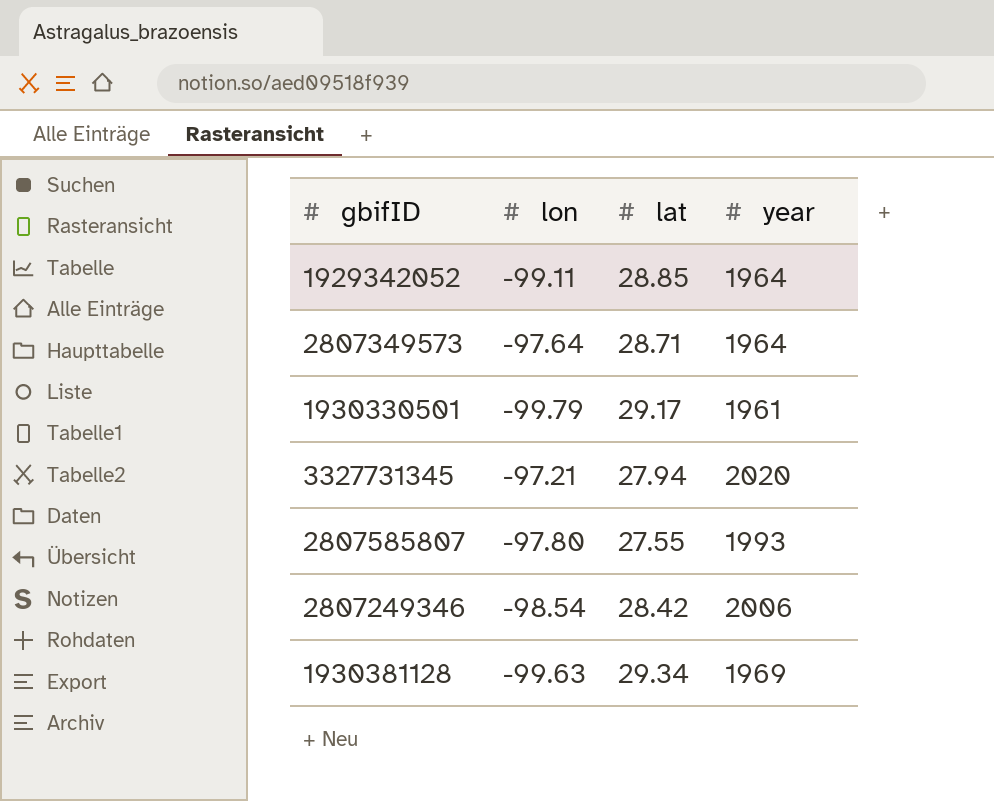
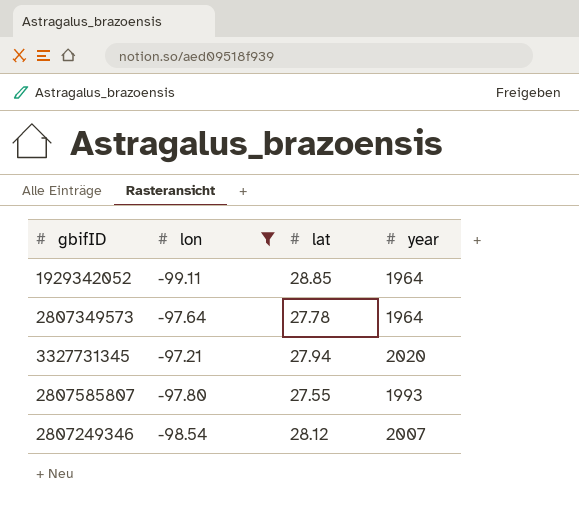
filter: none -> lon >= -99.11
2807349573 | lat: 28.71 -> 27.78
2807249346 | lat: 28.42 -> 28.12
2807249346 | year: 2006 -> 2007

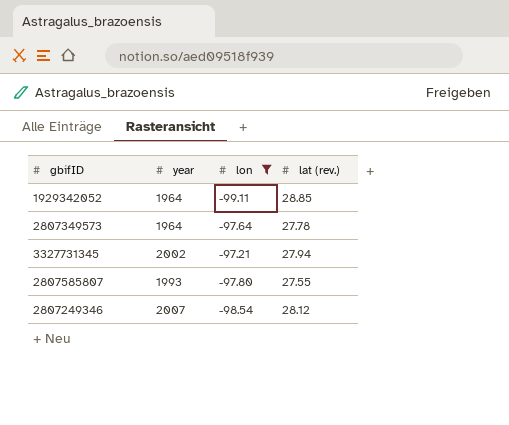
column year | position: 4 -> 2
column name: lat -> lat (rev.)
3327731345 | year: 2020 -> 2002

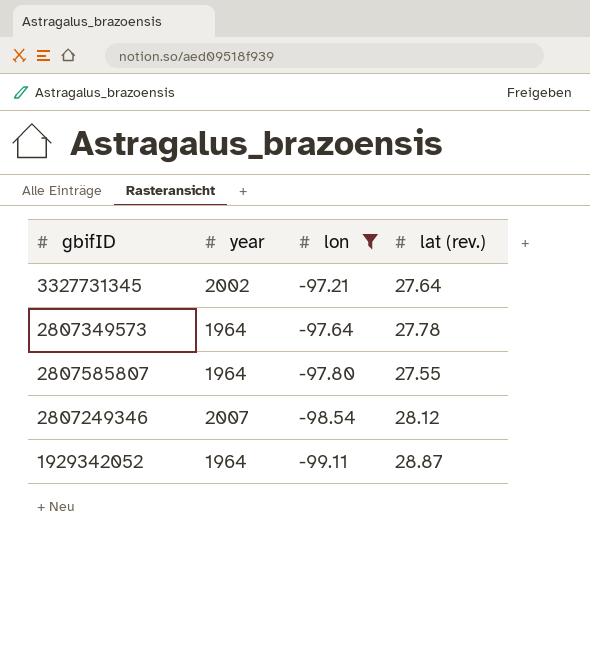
row order: none -> lon descending
3327731345 | lat (rev.): 27.94 -> 27.64
2807585807 | year: 1993 -> 1964
1929342052 | lat (rev.): 28.85 -> 28.87

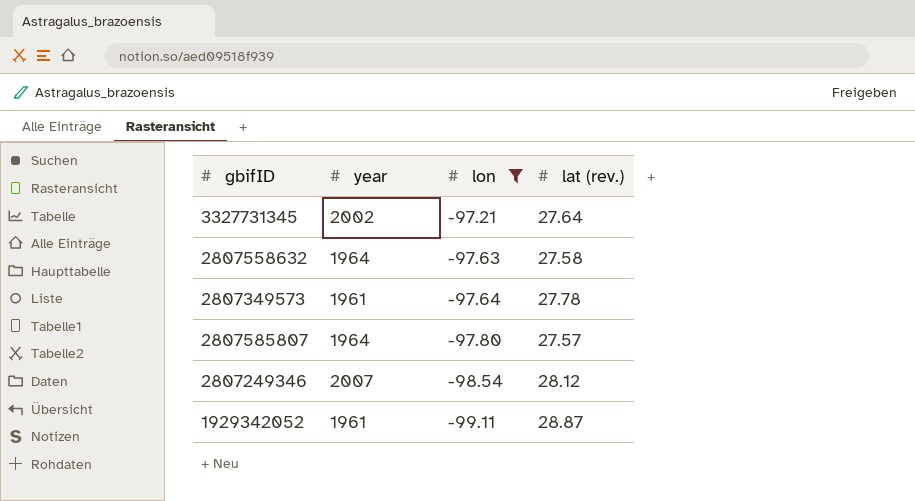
row 2807558632: none -> 1964 | -97.63 | 27.58
2807349573 | year: 1964 -> 1961
2807585807 | lat (rev.): 27.55 -> 27.57
1929342052 | year: 1964 -> 1961

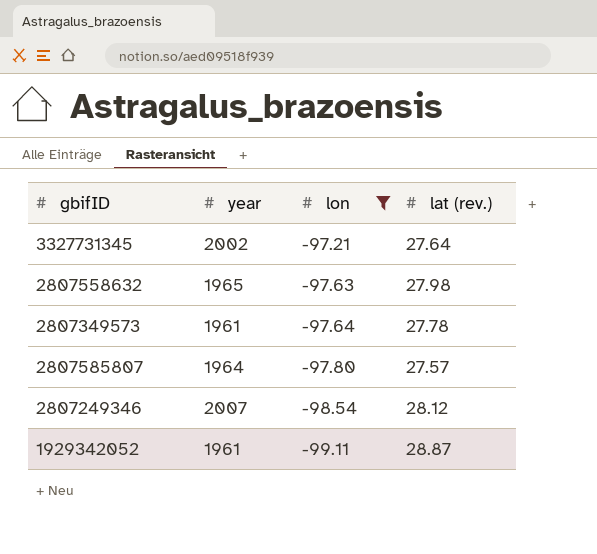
2807558632 | year: 1964 -> 1965
2807558632 | lat (rev.): 27.58 -> 27.98

